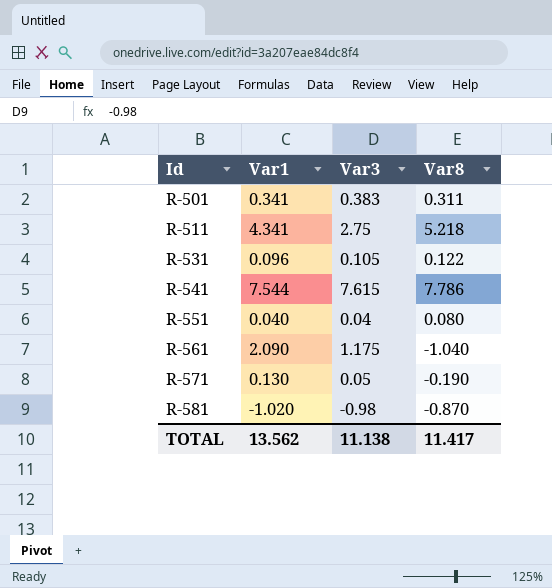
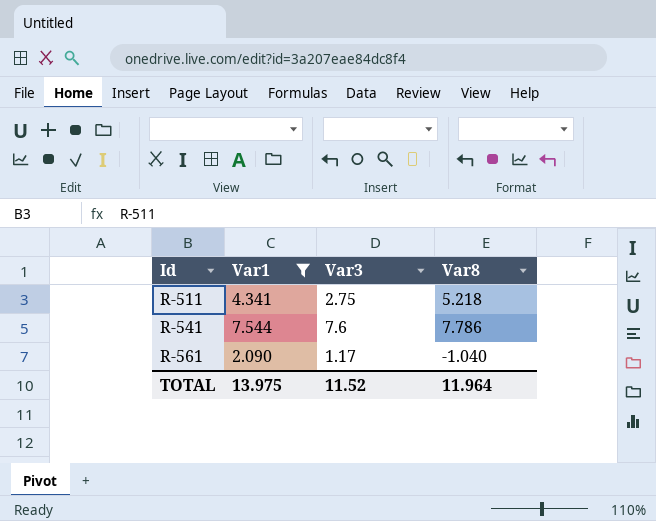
filter: none -> Var1 >= 2.090
R-541 | Var3: 7.615 -> 7.6
R-561 | Var3: 1.175 -> 1.17
TOTAL | Var1: 13.562 -> 13.975
TOTAL | Var3: 11.138 -> 11.52
TOTAL | Var8: 11.417 -> 11.964

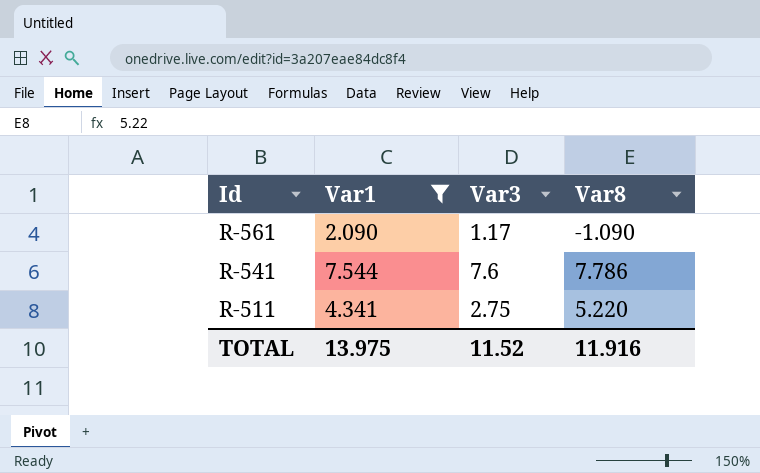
row order: Id ascending -> Id descending
R-561 | Var8: -1.040 -> -1.090
R-511 | Var8: 5.218 -> 5.220
TOTAL | Var8: 11.964 -> 11.916

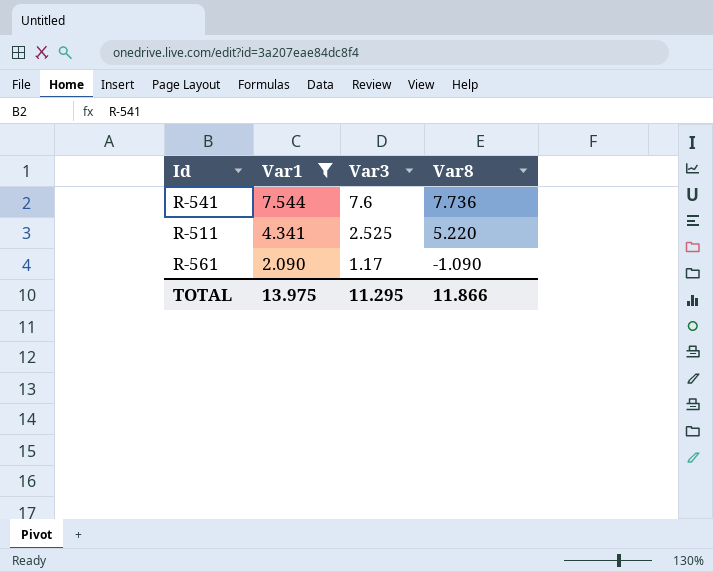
row order: Id descending -> Var1 descending
R-541 | Var8: 7.786 -> 7.736
R-511 | Var3: 2.75 -> 2.525
TOTAL | Var3: 11.52 -> 11.295
TOTAL | Var8: 11.916 -> 11.866

